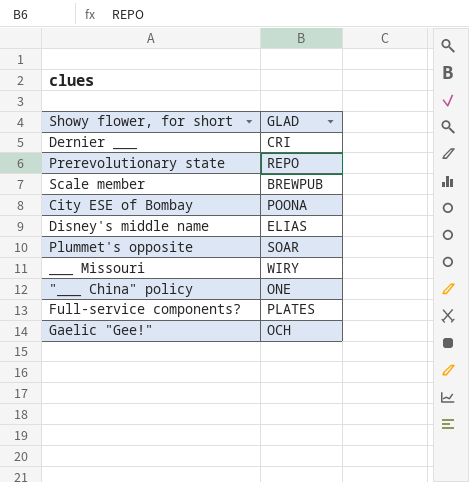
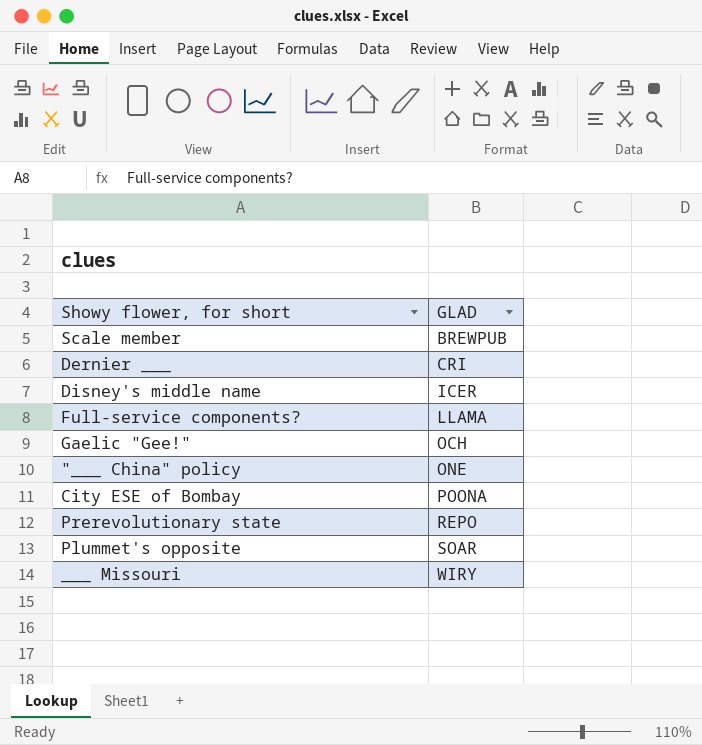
row order: none -> GLAD ascending
Disney's middle name | GLAD: ELIAS -> ICER
Full-service components? | GLAD: PLATES -> LLAMA

